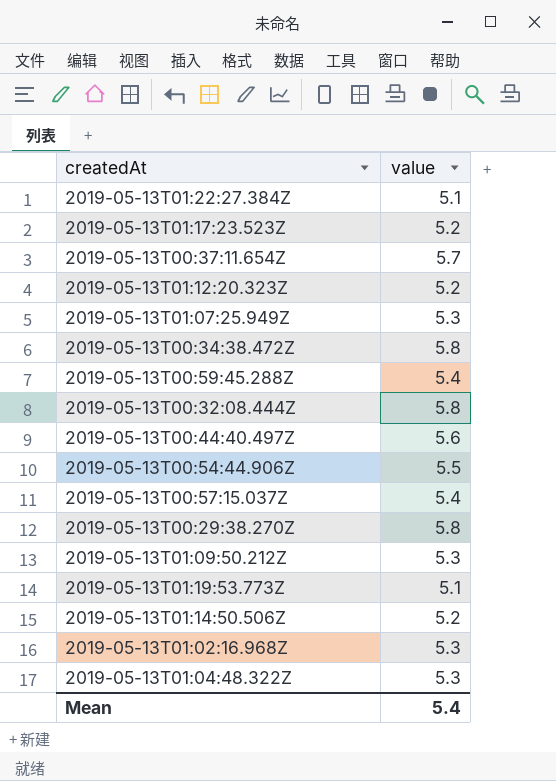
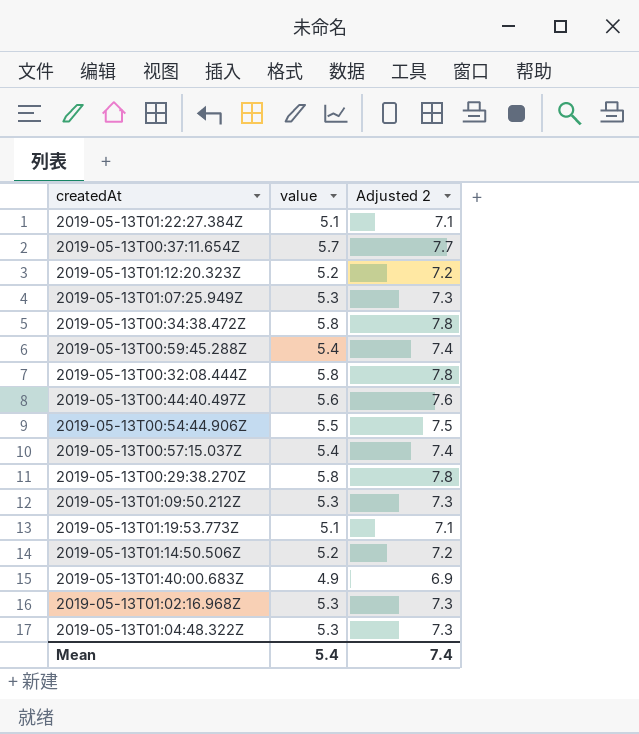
column Adjusted 2 | formula: none -> [value] + 2
row 2019-05-13T01:17:23.523Z: 5.2 -> none
row 2019-05-13T01:40:00.683Z: none -> 4.9 | 6.9

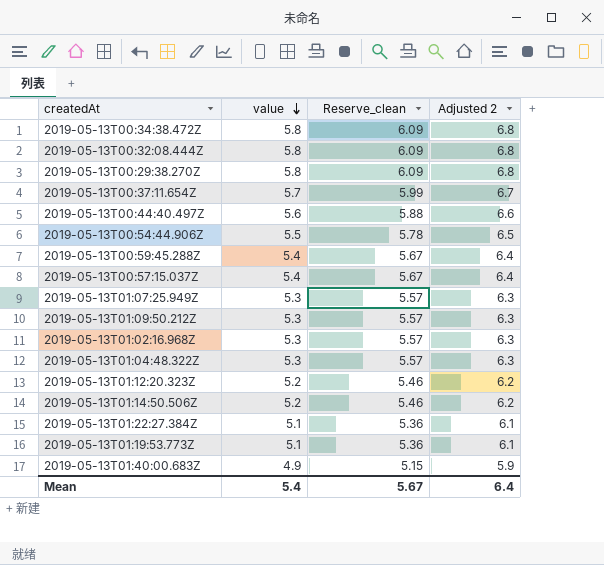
row order: none -> value descending
column Reserve_clean | formula: none -> [value] * 1.05
column Adjusted 2 | formula: [value] + 2 -> [value] + 1
Mean | Adjusted 2: 7.4 -> 6.4

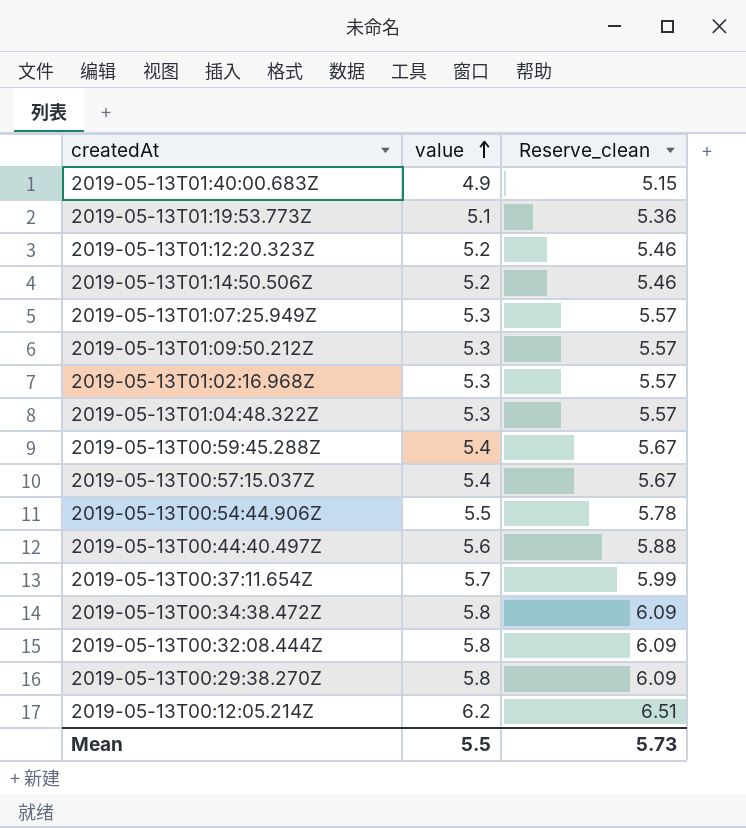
row order: value descending -> value ascending
column Adjusted 2 | formula: [value] + 1 -> none
row 2019-05-13T01:22:27.384Z: 5.1 | 5.36 | 6.1 -> none
row 2019-05-13T00:12:05.214Z: none -> 6.2 | 6.51
Mean | value: 5.4 -> 5.5
Mean | Reserve_clean: 5.67 -> 5.73

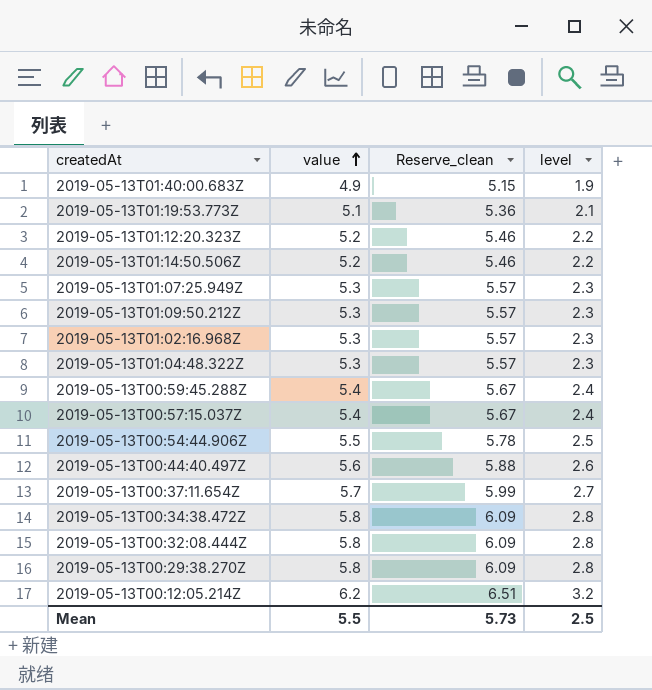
column level | formula: none -> [value] - 3

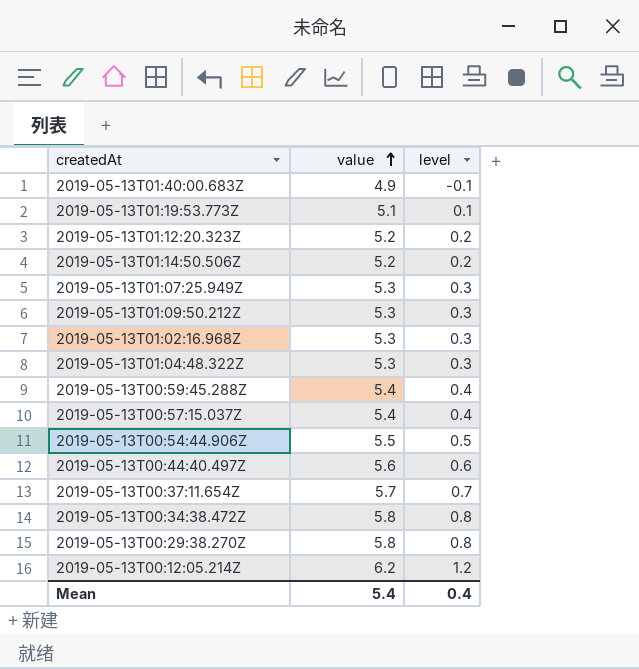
column Reserve_clean | formula: [value] * 1.05 -> none
column level | formula: [value] - 3 -> [value] - 5
row 2019-05-13T00:32:08.444Z: 5.8 | 6.09 | 2.8 -> none
Mean | value: 5.5 -> 5.4
Mean | level: 2.5 -> 0.4

